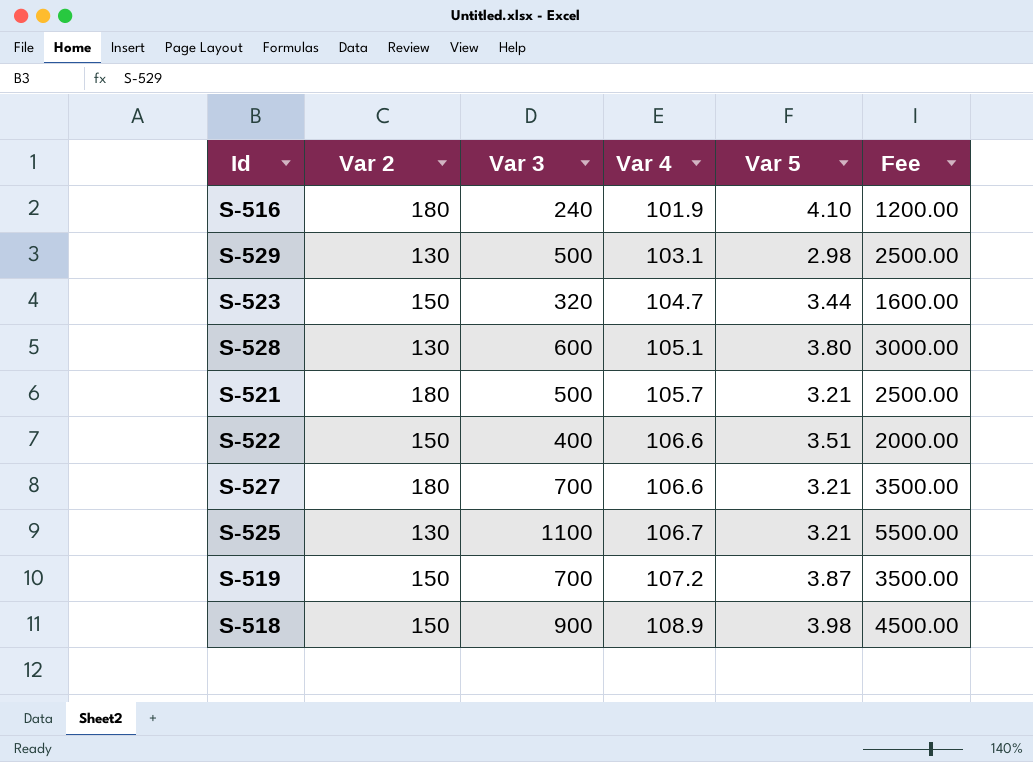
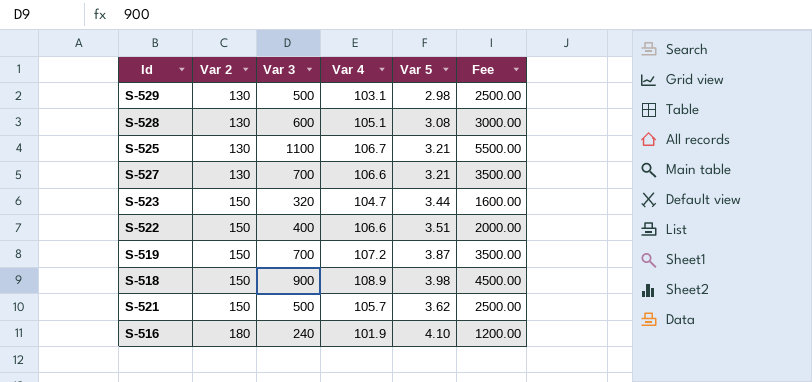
row order: Var 4 ascending -> Var 2 ascending
S-528 | Var 5: 3.80 -> 3.08
S-527 | Var 2: 180 -> 130
S-521 | Var 2: 180 -> 150
S-521 | Var 5: 3.21 -> 3.62

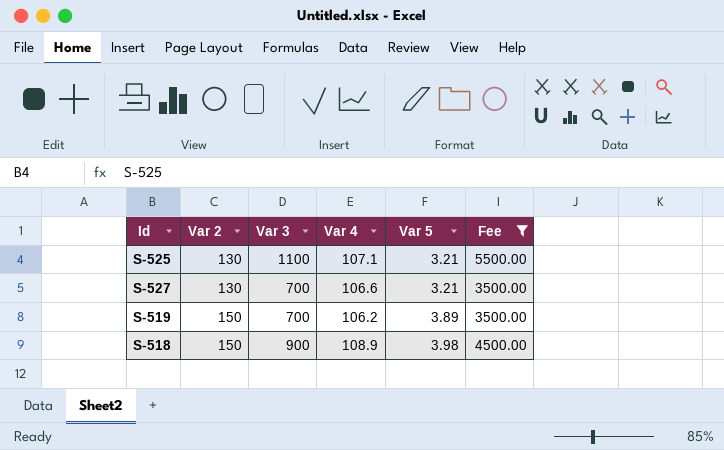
filter: none -> Fee >= 3500.00
S-525 | Var 4: 106.7 -> 107.1
S-519 | Var 4: 107.2 -> 106.2
S-519 | Var 5: 3.87 -> 3.89

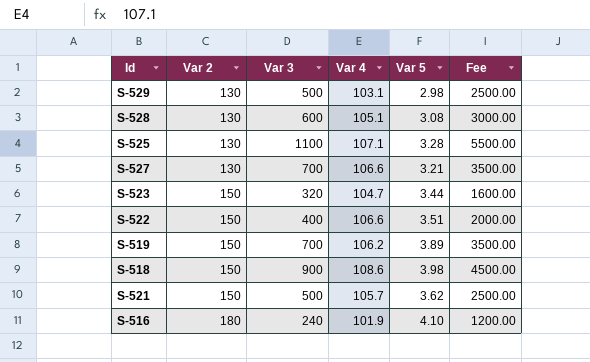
filter: Fee >= 3500.00 -> none
S-525 | Var 5: 3.21 -> 3.28
S-518 | Var 4: 108.9 -> 108.6

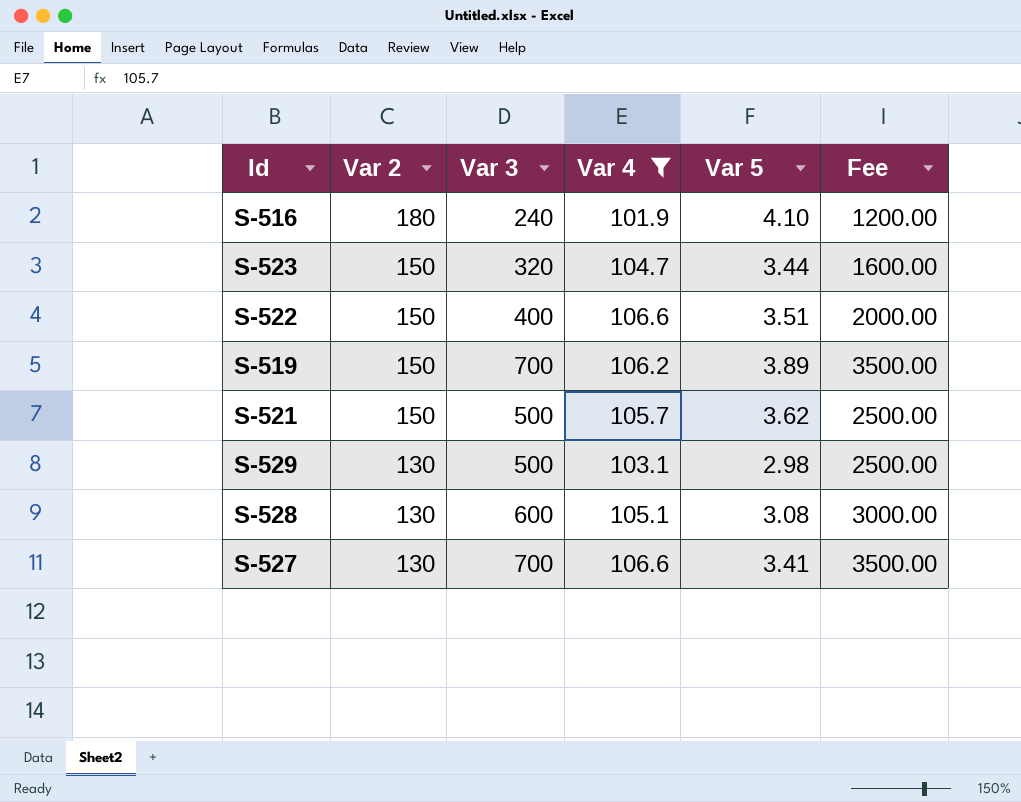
filter: none -> Var 4 <= 106.6
row order: Var 2 ascending -> Var 2 descending
S-527 | Var 5: 3.21 -> 3.41

